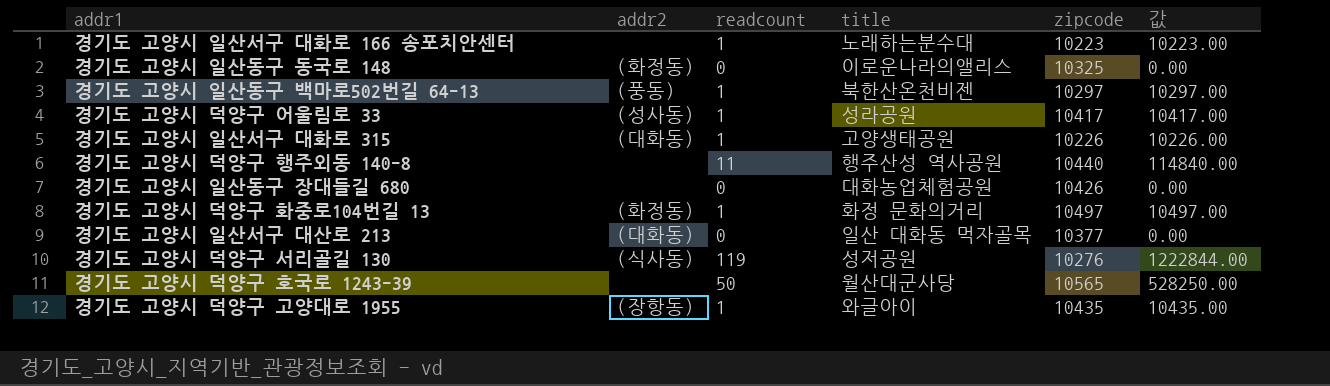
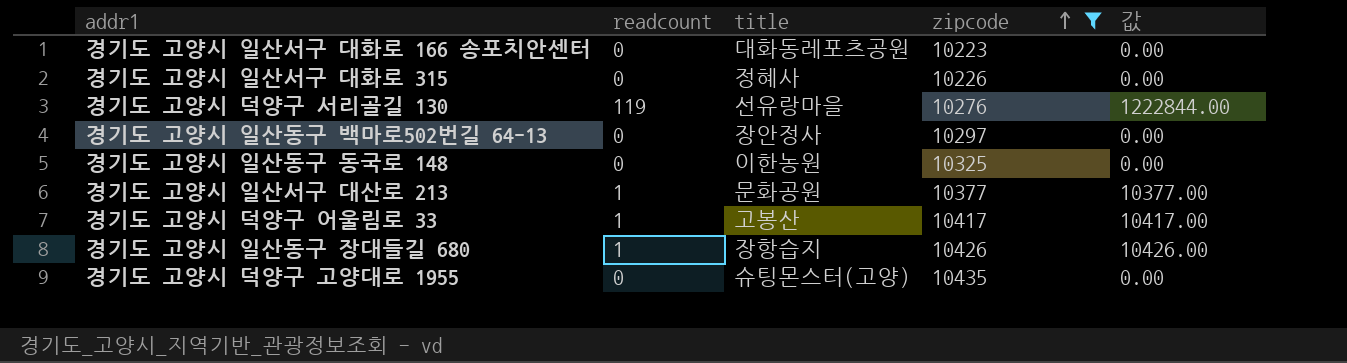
filter: none -> zipcode <= 10435
row order: none -> zipcode ascending
column addr2 | position: 2 -> none
경기도 고양시 일산서구 대화로 166 송포치안센터 | readcount: 1 -> 0
경기도 고양시 일산서구 대화로 166 송포치안센터 | title: 노래하는분수대 -> 대화동레포츠공원
경기도 고양시 일산서구 대화로 166 송포치안센터 | 값: 10223.00 -> 0.00
경기도 고양시 일산서구 대화로 315 | readcount: 1 -> 0
경기도 고양시 일산서구 대화로 315 | title: 고양생태공원 -> 정혜사
경기도 고양시 일산서구 대화로 315 | 값: 10226.00 -> 0.00
경기도 고양시 덕양구 서리골길 130 | title: 성저공원 -> 선유랑마을
경기도 고양시 일산동구 백마로502번길 64-13 | readcount: 1 -> 0
경기도 고양시 일산동구 백마로502번길 64-13 | title: 북한산온천비젠 -> 장안정사
경기도 고양시 일산동구 백마로502번길 64-13 | 값: 10297.00 -> 0.00
경기도 고양시 일산동구 동국로 148 | title: 이로운나라의앨리스 -> 이한농원
경기도 고양시 일산서구 대산로 213 | readcount: 0 -> 1
경기도 고양시 일산서구 대산로 213 | title: 일산 대화동 먹자골목 -> 문화공원
경기도 고양시 일산서구 대산로 213 | 값: 0.00 -> 10377.00
경기도 고양시 덕양구 어울림로 33 | title: 성라공원 -> 고봉산
경기도 고양시 일산동구 장대들길 680 | readcount: 0 -> 1
경기도 고양시 일산동구 장대들길 680 | title: 대화농업체험공원 -> 장항습지
경기도 고양시 일산동구 장대들길 680 | 값: 0.00 -> 10426.00
경기도 고양시 덕양구 고양대로 1955 | readcount: 1 -> 0
경기도 고양시 덕양구 고양대로 1955 | title: 와글아이 -> 슈팅몬스터(고양)
경기도 고양시 덕양구 고양대로 1955 | 값: 10435.00 -> 0.00

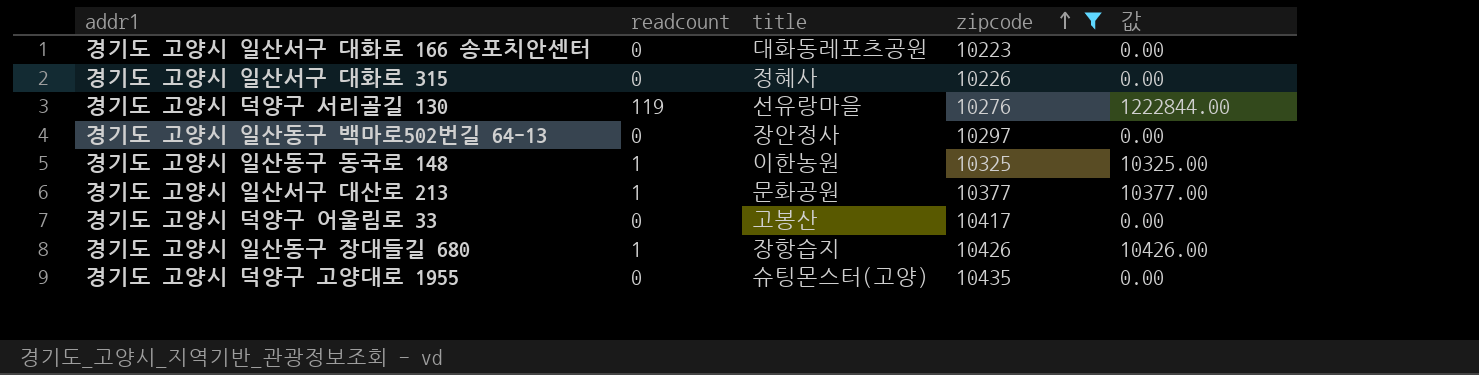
경기도 고양시 일산동구 동국로 148 | readcount: 0 -> 1
경기도 고양시 일산동구 동국로 148 | 값: 0.00 -> 10325.00
경기도 고양시 덕양구 어울림로 33 | readcount: 1 -> 0
경기도 고양시 덕양구 어울림로 33 | 값: 10417.00 -> 0.00

